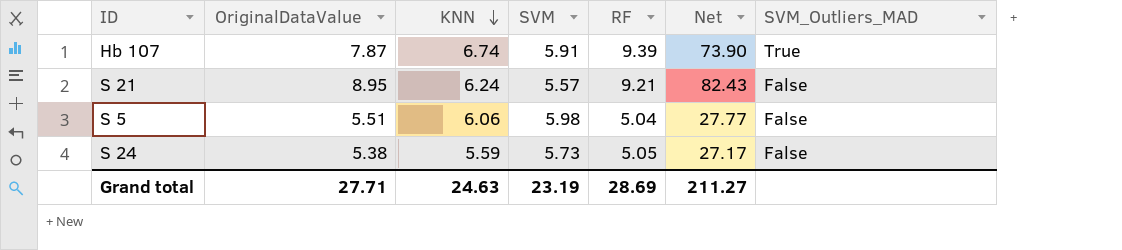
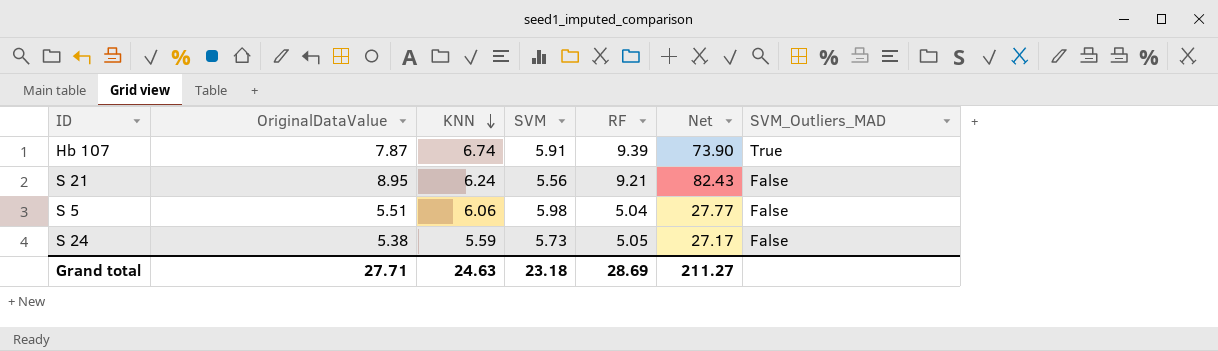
S 21 | SVM: 5.57 -> 5.56
Grand total | SVM: 23.19 -> 23.18

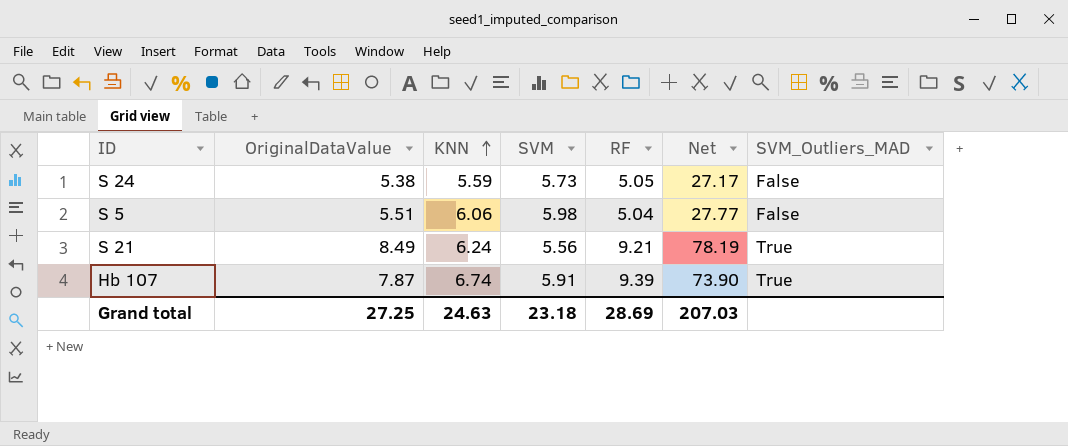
row order: KNN descending -> KNN ascending
S 21 | OriginalDataValue: 8.95 -> 8.49
S 21 | Net: 82.43 -> 78.19
S 21 | SVM_Outliers_MAD: False -> True
Grand total | OriginalDataValue: 27.71 -> 27.25
Grand total | Net: 211.27 -> 207.03

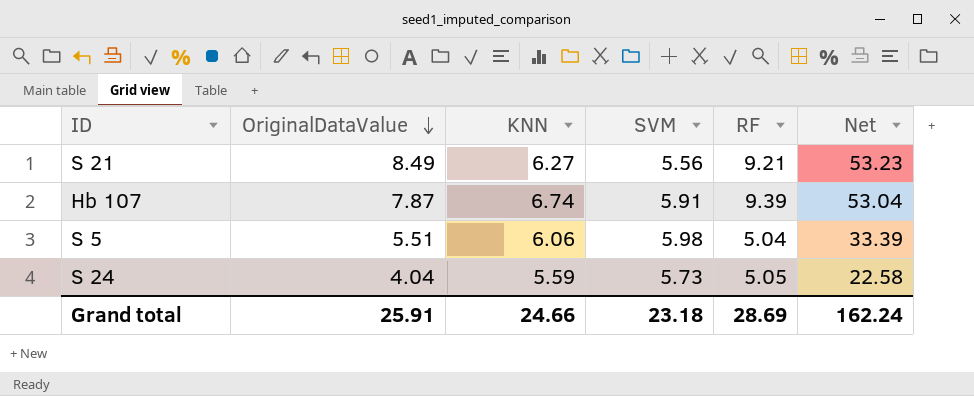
row order: KNN ascending -> OriginalDataValue descending
column SVM_Outliers_MAD | position: 7 -> none
column Net | formula: [OriginalDataValue] * [RF] -> [OriginalDataValue] * [KNN]
S 21 | KNN: 6.24 -> 6.27
S 24 | OriginalDataValue: 5.38 -> 4.04
Grand total | OriginalDataValue: 27.25 -> 25.91
Grand total | KNN: 24.63 -> 24.66
Grand total | Net: 207.03 -> 162.24

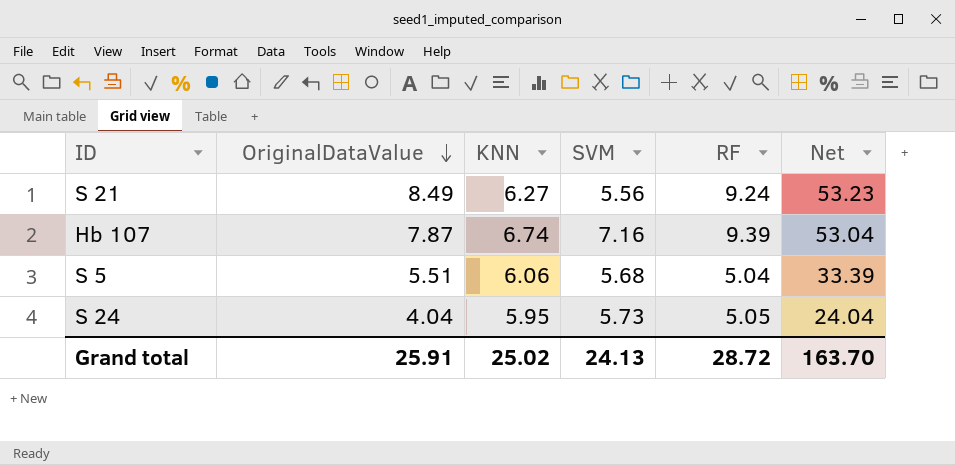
S 21 | RF: 9.21 -> 9.24
Hb 107 | SVM: 5.91 -> 7.16
S 5 | SVM: 5.98 -> 5.68
S 24 | KNN: 5.59 -> 5.95
S 24 | Net: 22.58 -> 24.04
Grand total | KNN: 24.66 -> 25.02
Grand total | SVM: 23.18 -> 24.13
Grand total | RF: 28.69 -> 28.72
Grand total | Net: 162.24 -> 163.70

